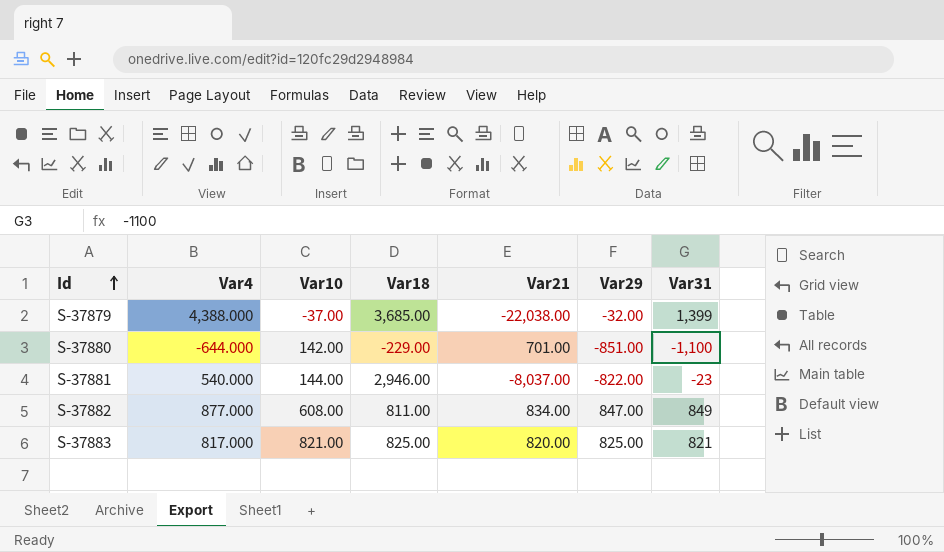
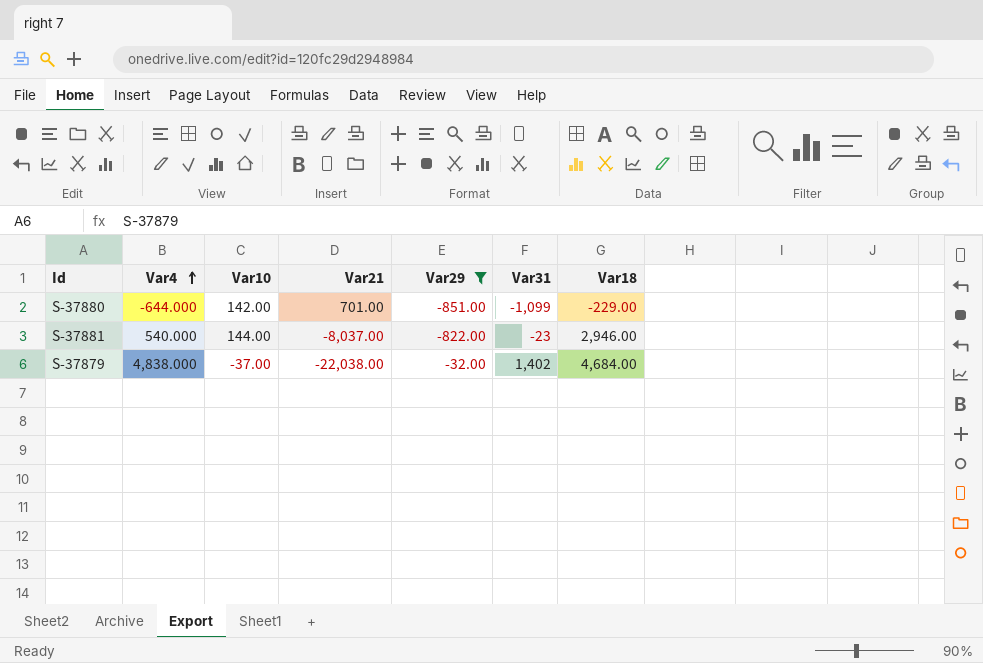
filter: none -> Var29 <= -32.00
row order: Id ascending -> Var4 ascending
column Var18 | position: 4 -> 7
S-37880 | Var31: -1,100 -> -1,099
S-37879 | Var4: 4,388.000 -> 4,838.000
S-37879 | Var31: 1,399 -> 1,402
S-37879 | Var18: 3,685.00 -> 4,684.00

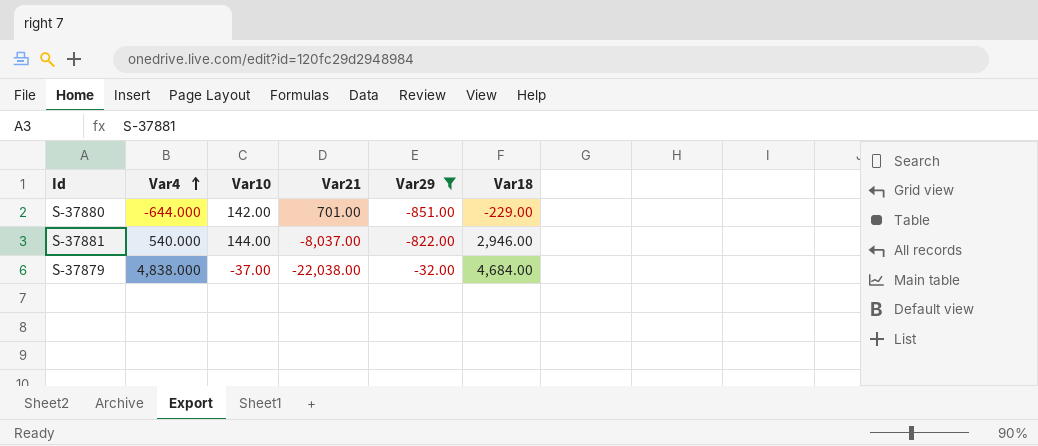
column Var31 | position: 6 -> none

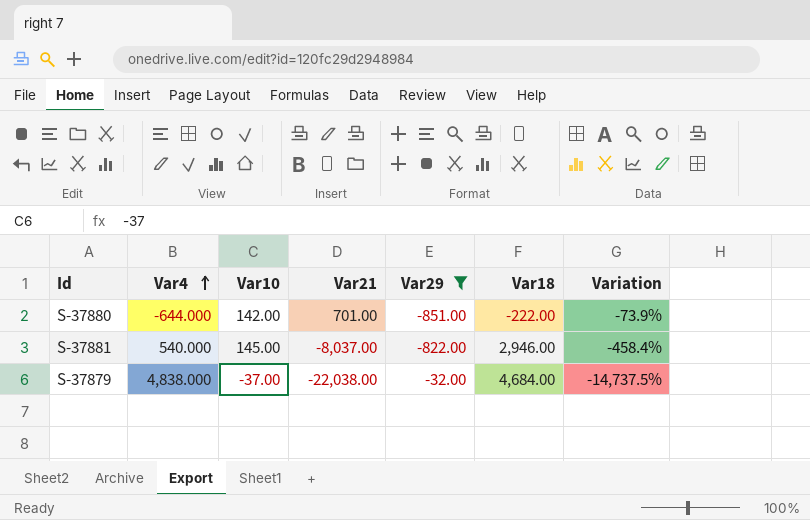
column Variation | formula: none -> ([Var18] - [Var29]) / [Var29]
S-37880 | Var18: -229.00 -> -222.00
S-37881 | Var10: 144.00 -> 145.00

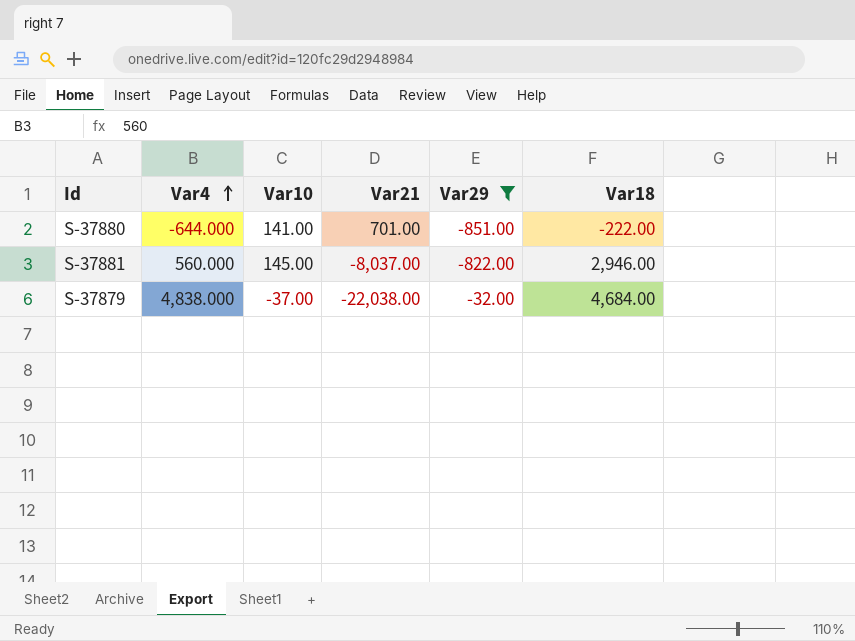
column Variation | formula: ([Var18] - [Var29]) / [Var29] -> none
S-37880 | Var10: 142.00 -> 141.00
S-37881 | Var4: 540.000 -> 560.000

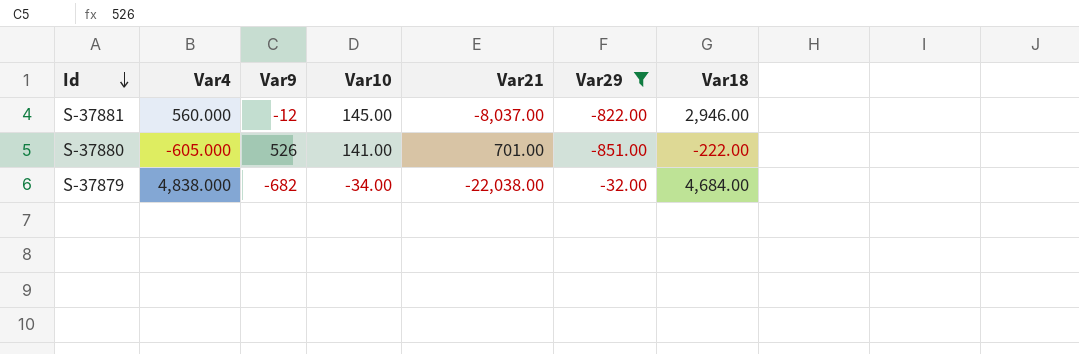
row order: Var4 ascending -> Id descending
column Var9 | position: none -> 3
S-37880 | Var4: -644.000 -> -605.000
S-37879 | Var10: -37.00 -> -34.00

